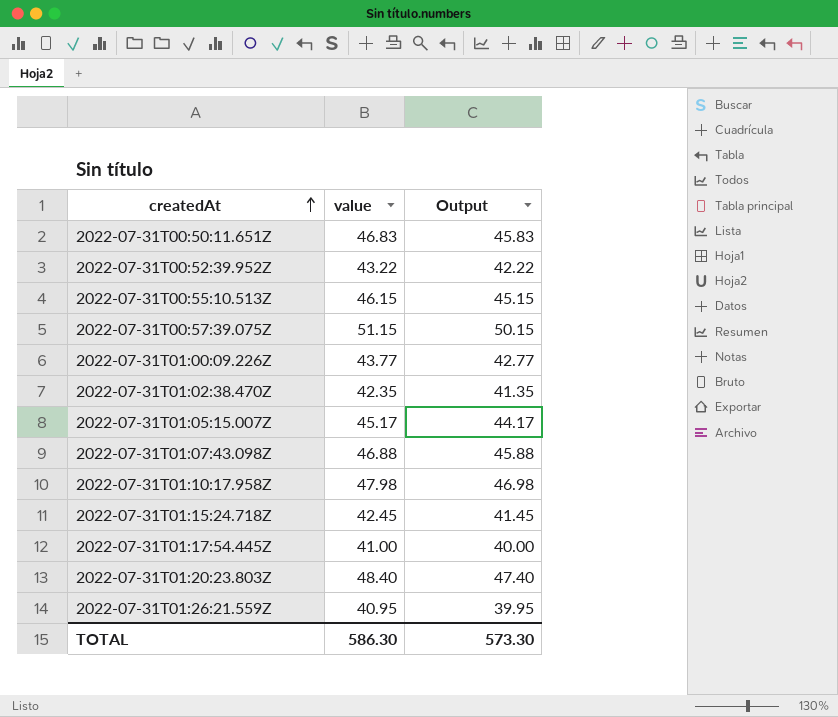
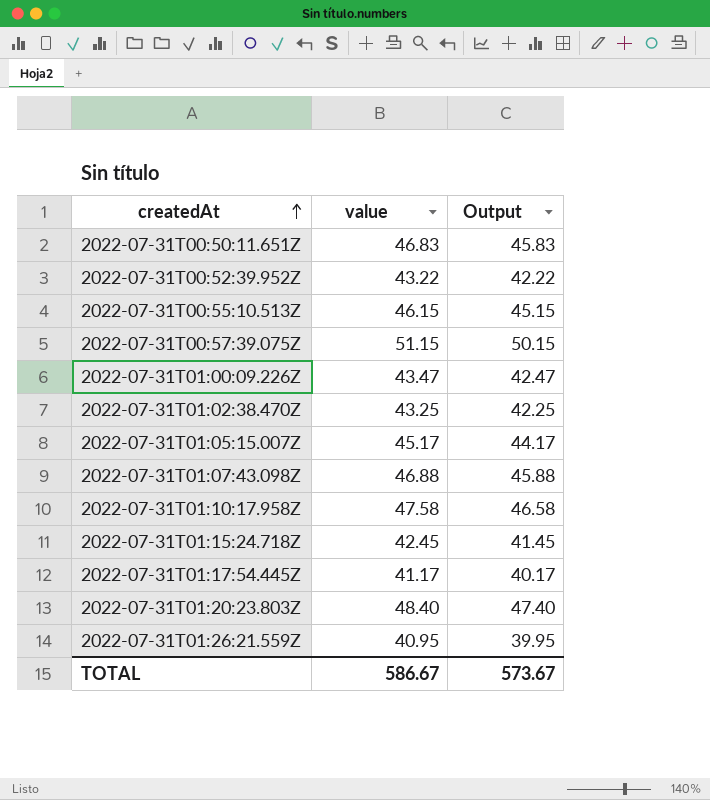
2022-07-31T01:00:09.226Z | value: 43.77 -> 43.47
2022-07-31T01:00:09.226Z | Output: 42.77 -> 42.47
2022-07-31T01:02:38.470Z | value: 42.35 -> 43.25
2022-07-31T01:02:38.470Z | Output: 41.35 -> 42.25
2022-07-31T01:10:17.958Z | value: 47.98 -> 47.58
2022-07-31T01:10:17.958Z | Output: 46.98 -> 46.58
2022-07-31T01:17:54.445Z | value: 41.00 -> 41.17
2022-07-31T01:17:54.445Z | Output: 40.00 -> 40.17
TOTAL | value: 586.30 -> 586.67
TOTAL | Output: 573.30 -> 573.67

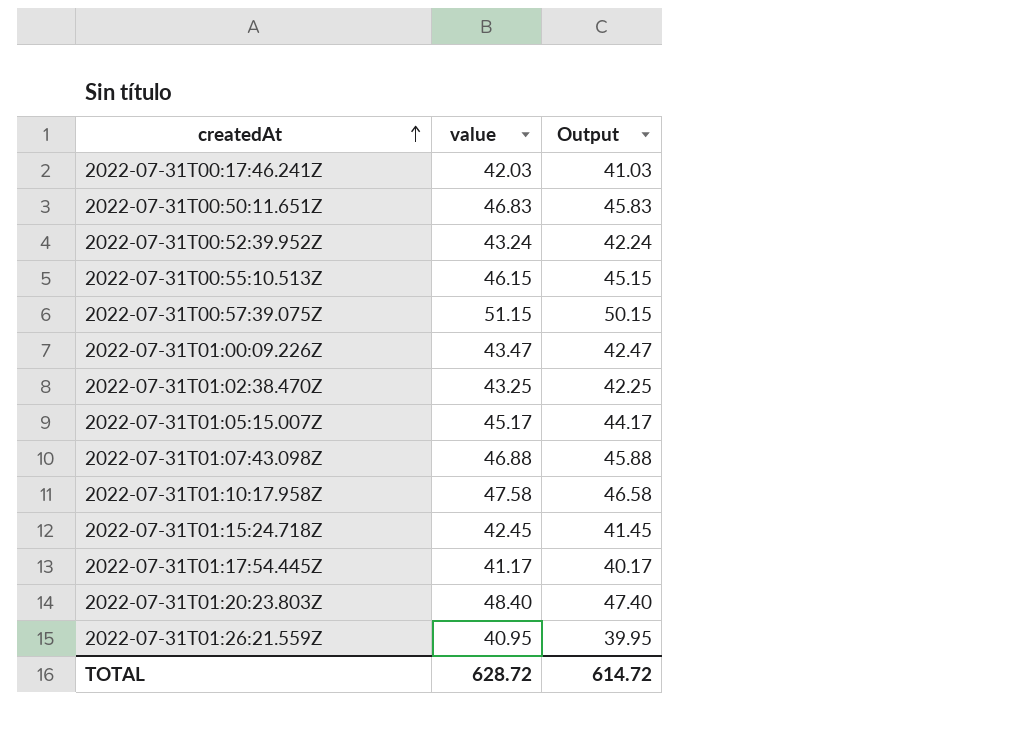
row 2022-07-31T00:17:46.241Z: none -> 42.03 | 41.03
2022-07-31T00:52:39.952Z | value: 43.22 -> 43.24
2022-07-31T00:52:39.952Z | Output: 42.22 -> 42.24
TOTAL | value: 586.67 -> 628.72
TOTAL | Output: 573.67 -> 614.72

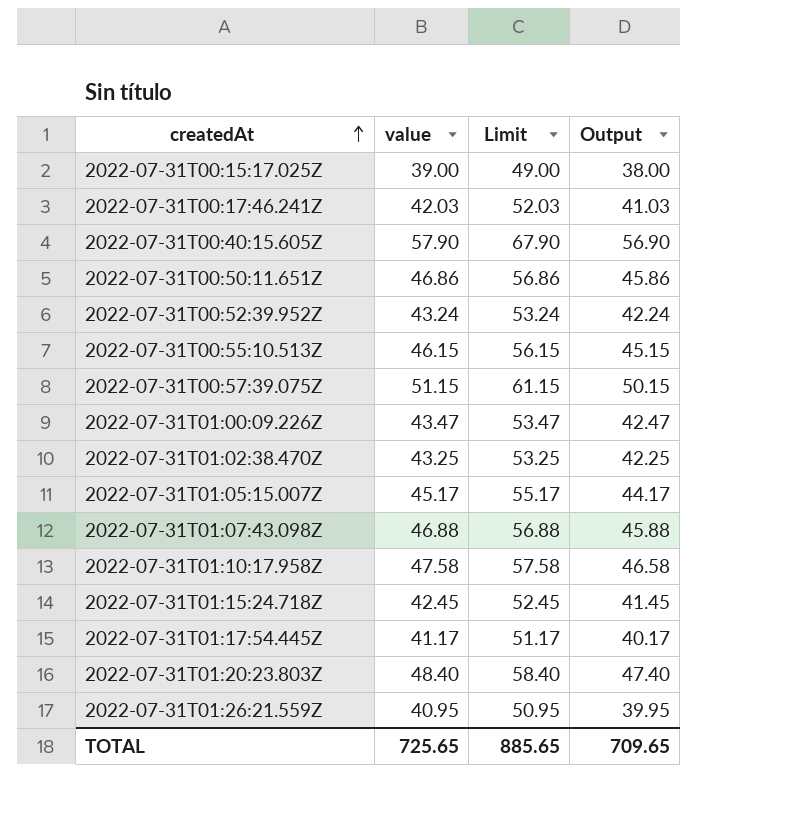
column Limit | formula: none -> [value] + 10
row 2022-07-31T00:15:17.025Z: none -> 39.00 | 49.00 | 38.00
row 2022-07-31T00:40:15.605Z: none -> 57.90 | 67.90 | 56.90
2022-07-31T00:50:11.651Z | value: 46.83 -> 46.86
2022-07-31T00:50:11.651Z | Output: 45.83 -> 45.86
TOTAL | value: 628.72 -> 725.65
TOTAL | Output: 614.72 -> 709.65

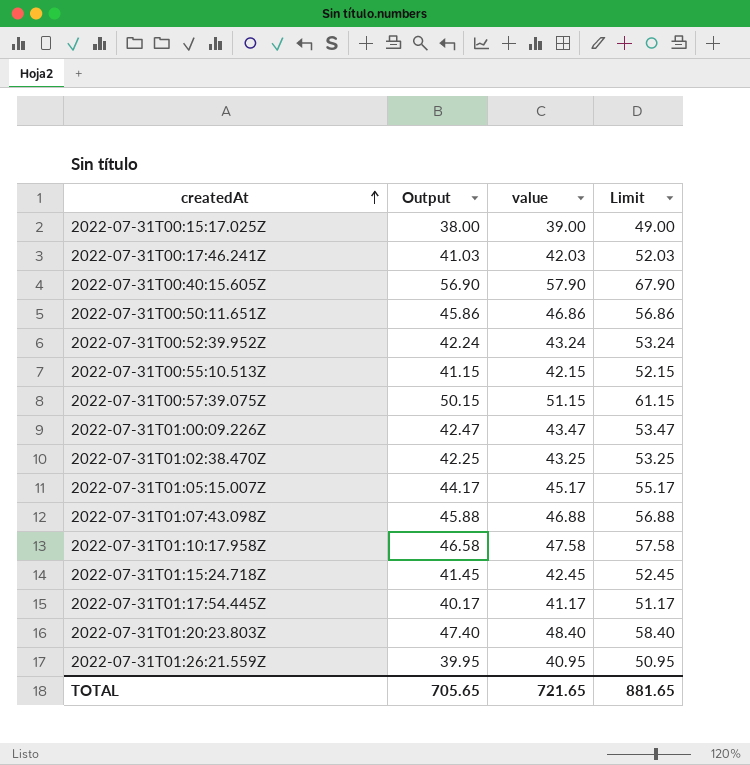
column Output | position: 4 -> 2
2022-07-31T00:55:10.513Z | Output: 45.15 -> 41.15
2022-07-31T00:55:10.513Z | value: 46.15 -> 42.15
2022-07-31T00:55:10.513Z | Limit: 56.15 -> 52.15
TOTAL | Output: 709.65 -> 705.65
TOTAL | value: 725.65 -> 721.65
TOTAL | Limit: 885.65 -> 881.65

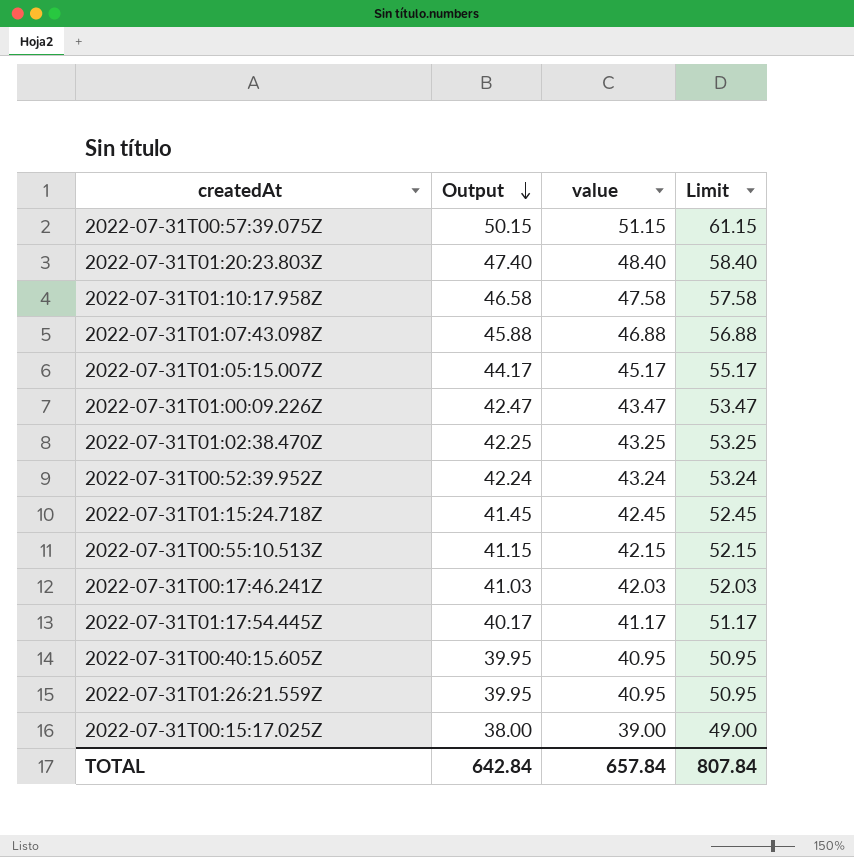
row order: createdAt ascending -> Output descending
row 2022-07-31T00:50:11.651Z: 45.86 | 46.86 | 56.86 -> none
2022-07-31T00:40:15.605Z | Output: 56.90 -> 39.95
2022-07-31T00:40:15.605Z | value: 57.90 -> 40.95
2022-07-31T00:40:15.605Z | Limit: 67.90 -> 50.95
TOTAL | Output: 705.65 -> 642.84
TOTAL | value: 721.65 -> 657.84
TOTAL | Limit: 881.65 -> 807.84

